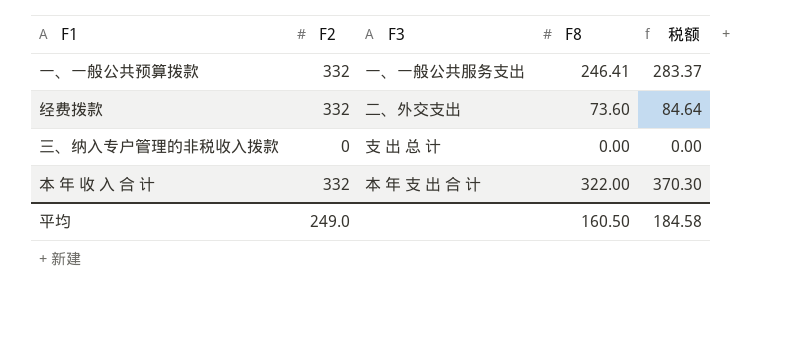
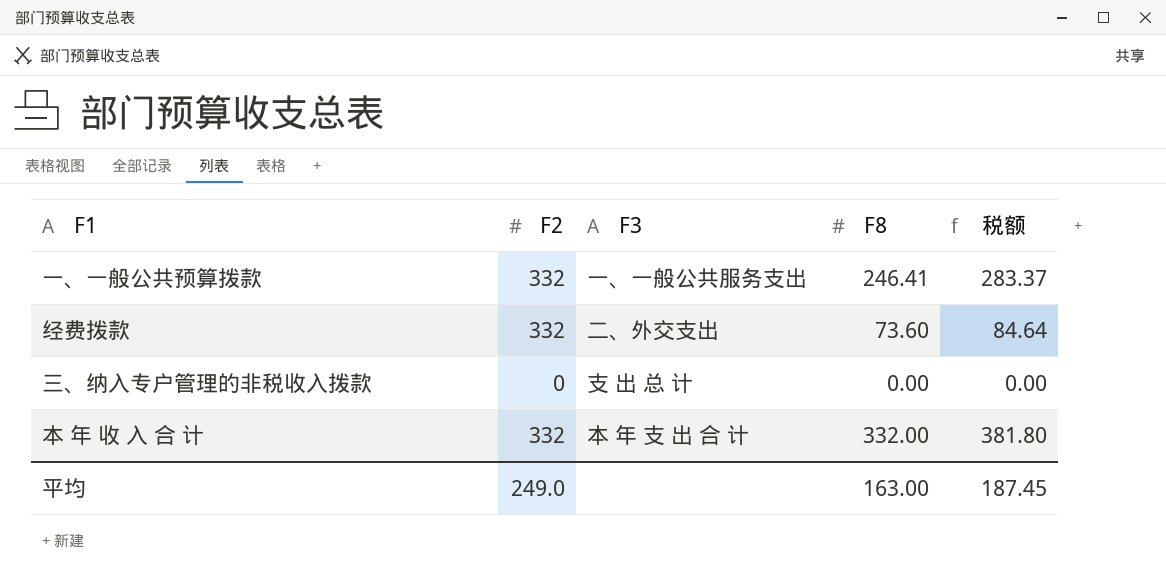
本 年 收 入 合 计 | F8: 322.00 -> 332.00
本 年 收 入 合 计 | 税额: 370.30 -> 381.80
平均 | F8: 160.50 -> 163.00
平均 | 税额: 184.58 -> 187.45

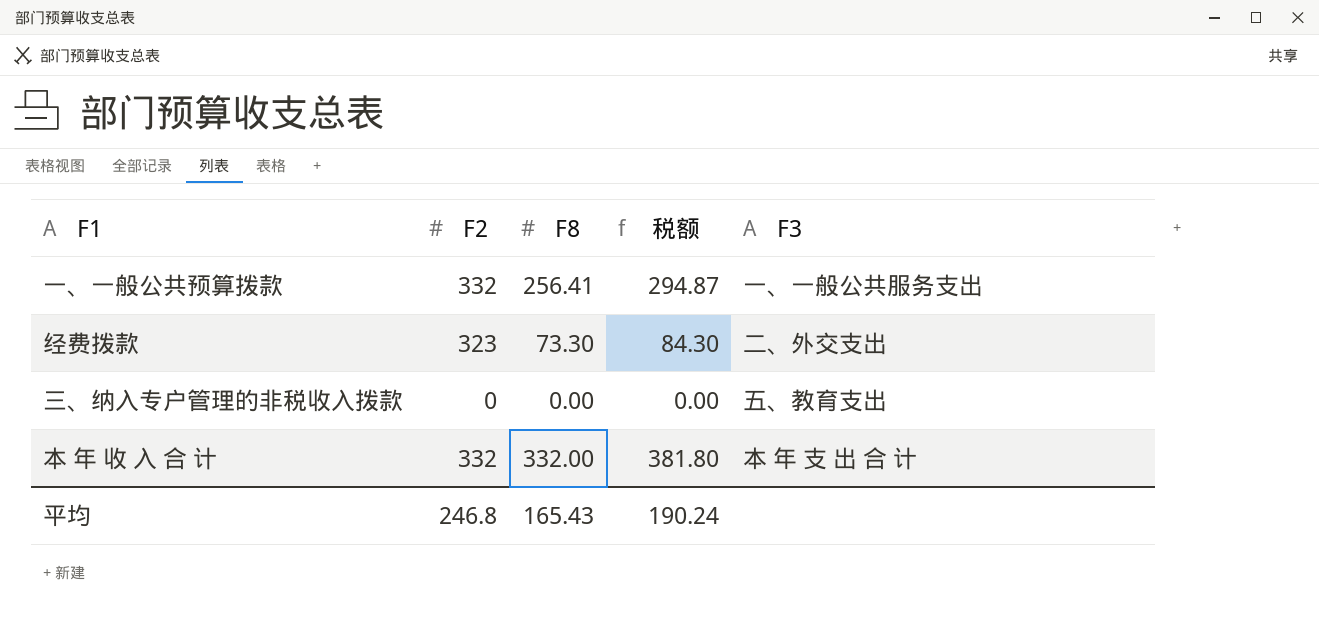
column F3 | position: 3 -> 5
一、一般公共预算拨款 | F8: 246.41 -> 256.41
一、一般公共预算拨款 | 税额: 283.37 -> 294.87
经费拨款 | F2: 332 -> 323
经费拨款 | F8: 73.60 -> 73.30
经费拨款 | 税额: 84.64 -> 84.30
三、纳入专户管理的非税收入拨款 | F3: 支 出 总 计 -> 五、教育支出
平均 | F2: 249.0 -> 246.8
平均 | F8: 163.00 -> 165.43
平均 | 税额: 187.45 -> 190.24

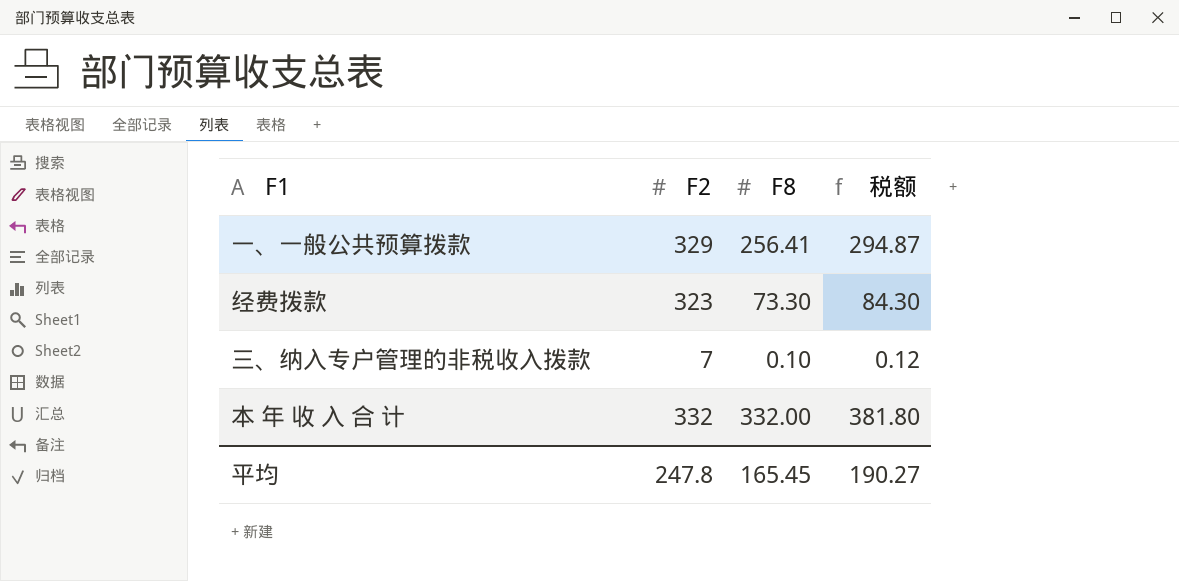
column F3 | position: 5 -> none
一、一般公共预算拨款 | F2: 332 -> 329
三、纳入专户管理的非税收入拨款 | F2: 0 -> 7
三、纳入专户管理的非税收入拨款 | F8: 0.00 -> 0.10
三、纳入专户管理的非税收入拨款 | 税额: 0.00 -> 0.12
平均 | F2: 246.8 -> 247.8
平均 | F8: 165.43 -> 165.45
平均 | 税额: 190.24 -> 190.27

